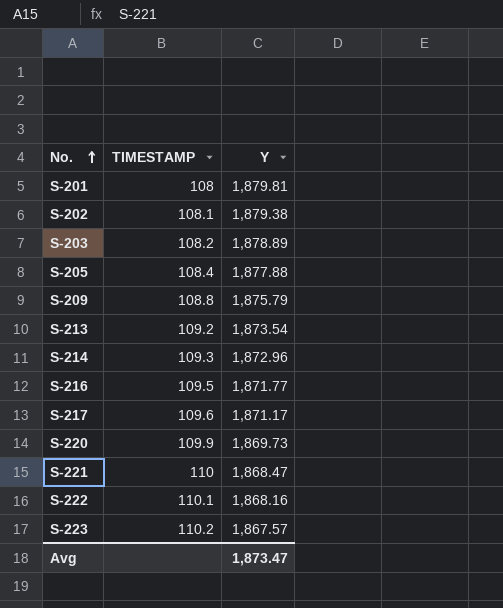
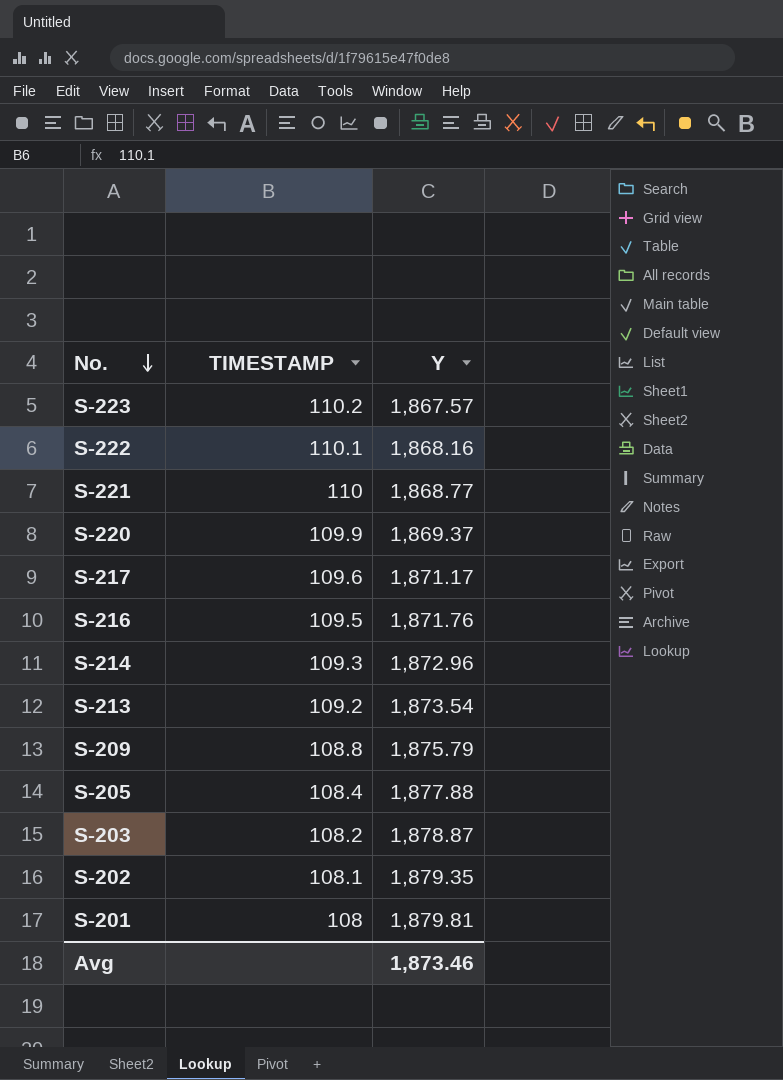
row order: No. ascending -> No. descending
S-221 | Y: 1,868.47 -> 1,868.77
S-220 | Y: 1,869.73 -> 1,869.37
S-216 | Y: 1,871.77 -> 1,871.76
S-203 | Y: 1,878.89 -> 1,878.87
S-202 | Y: 1,879.38 -> 1,879.35
Avg | Y: 1,873.47 -> 1,873.46

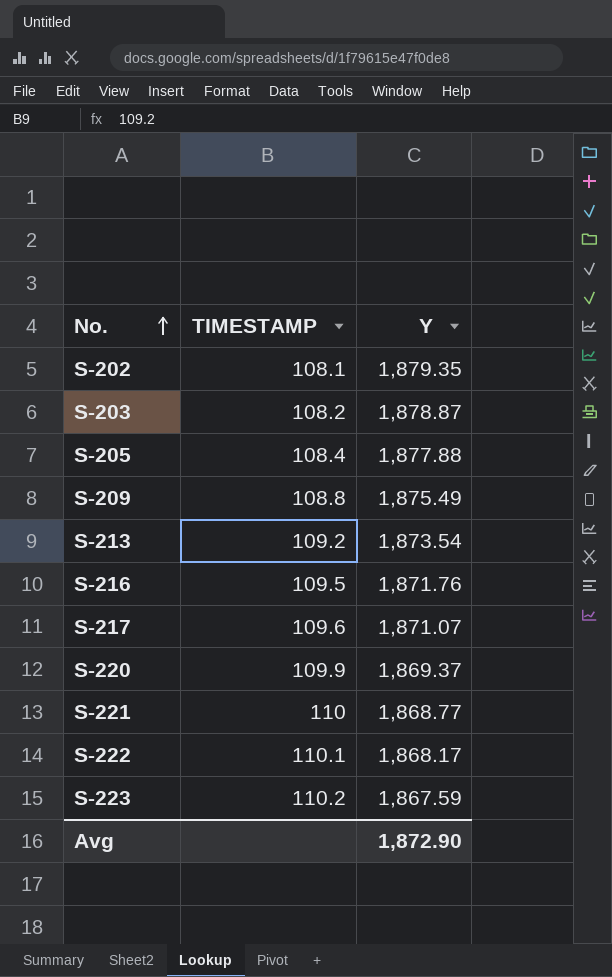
row order: No. descending -> No. ascending
row S-214: 109.3 | 1,872.96 -> none
row S-201: 108 | 1,879.81 -> none
S-209 | Y: 1,875.79 -> 1,875.49
S-217 | Y: 1,871.17 -> 1,871.07
S-222 | Y: 1,868.16 -> 1,868.17
S-223 | Y: 1,867.57 -> 1,867.59
Avg | Y: 1,873.46 -> 1,872.90

